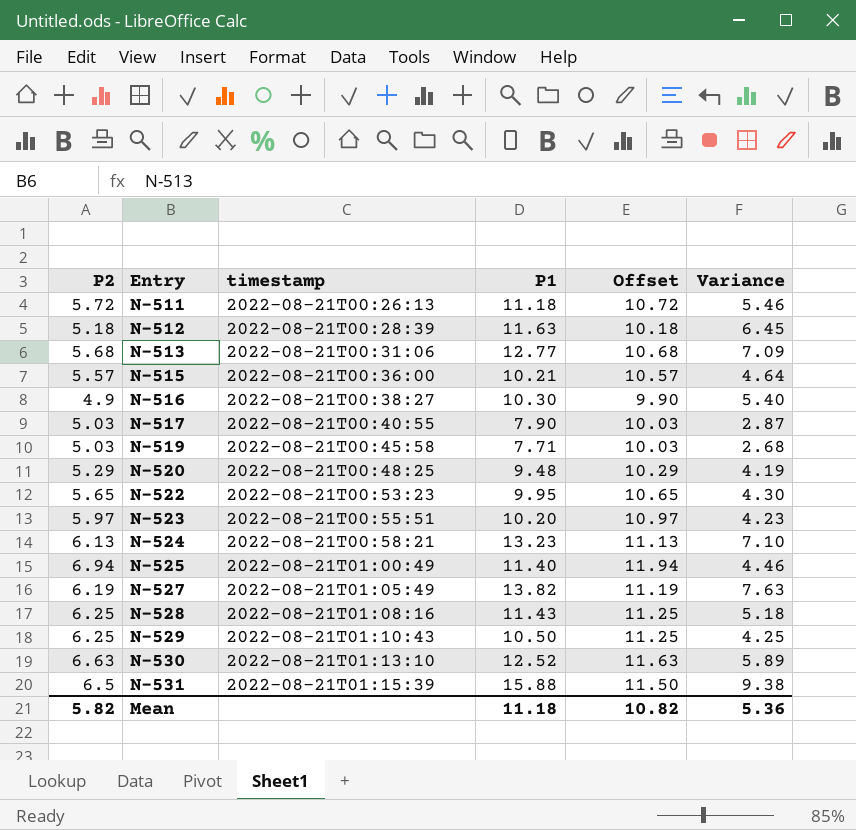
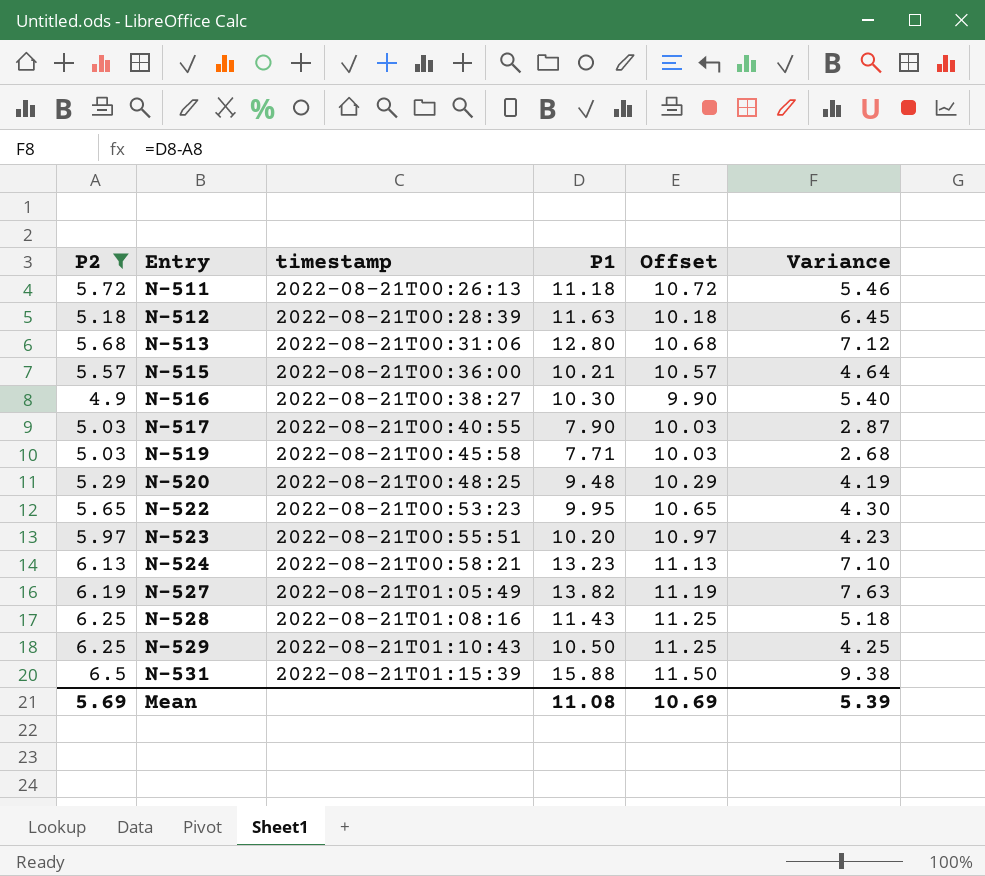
filter: none -> P2 <= 6.5
N-513 | P1: 12.77 -> 12.80
N-513 | Variance: 7.09 -> 7.12
Mean | P2: 5.82 -> 5.69
Mean | P1: 11.18 -> 11.08
Mean | Offset: 10.82 -> 10.69
Mean | Variance: 5.36 -> 5.39

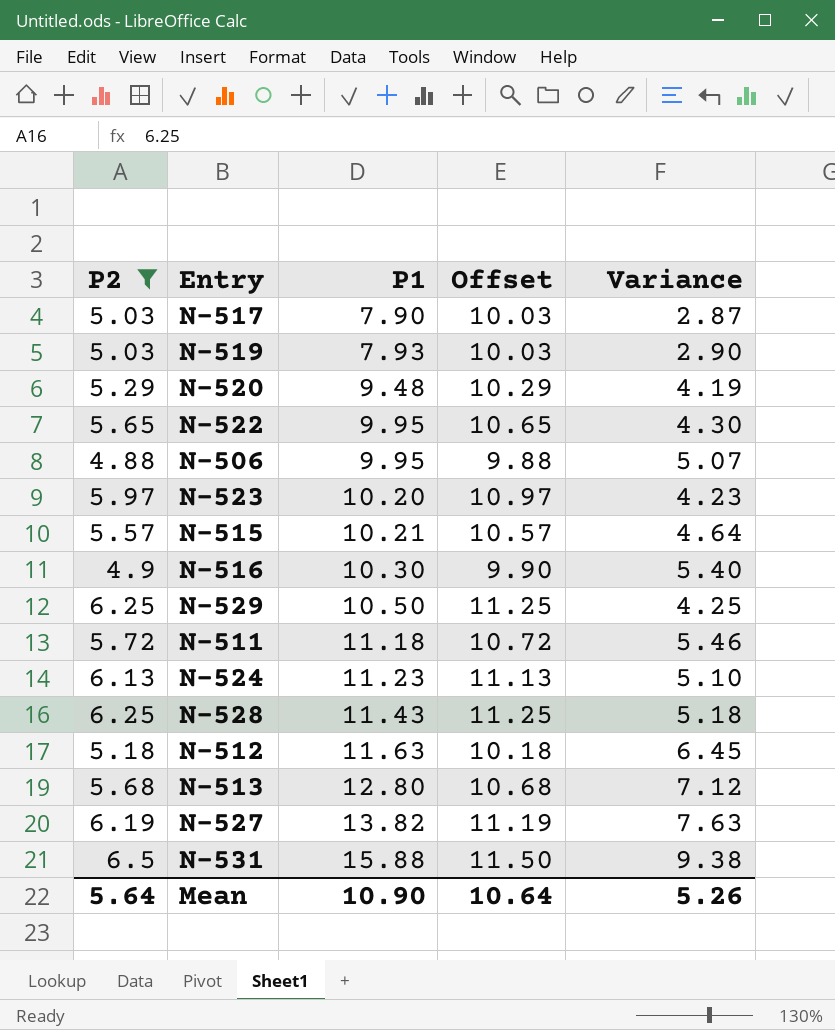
row order: Entry ascending -> P1 ascending
column timestamp | position: 3 -> none
N-519 | P1: 7.71 -> 7.93
N-519 | Variance: 2.68 -> 2.90
row N-506: none -> 4.88 | 9.95 | 9.88 | 5.07
N-524 | P1: 13.23 -> 11.23
N-524 | Variance: 7.10 -> 5.10
Mean | P2: 5.69 -> 5.64
Mean | P1: 11.08 -> 10.90
Mean | Offset: 10.69 -> 10.64
Mean | Variance: 5.39 -> 5.26

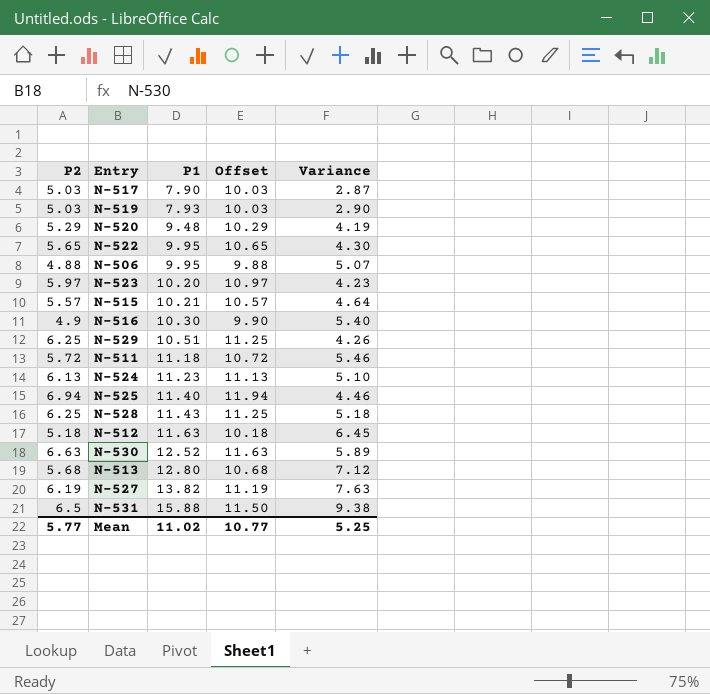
filter: P2 <= 6.5 -> none
N-529 | P1: 10.50 -> 10.51
N-529 | Variance: 4.25 -> 4.26
Mean | P2: 5.64 -> 5.77
Mean | P1: 10.90 -> 11.02
Mean | Offset: 10.64 -> 10.77
Mean | Variance: 5.26 -> 5.25

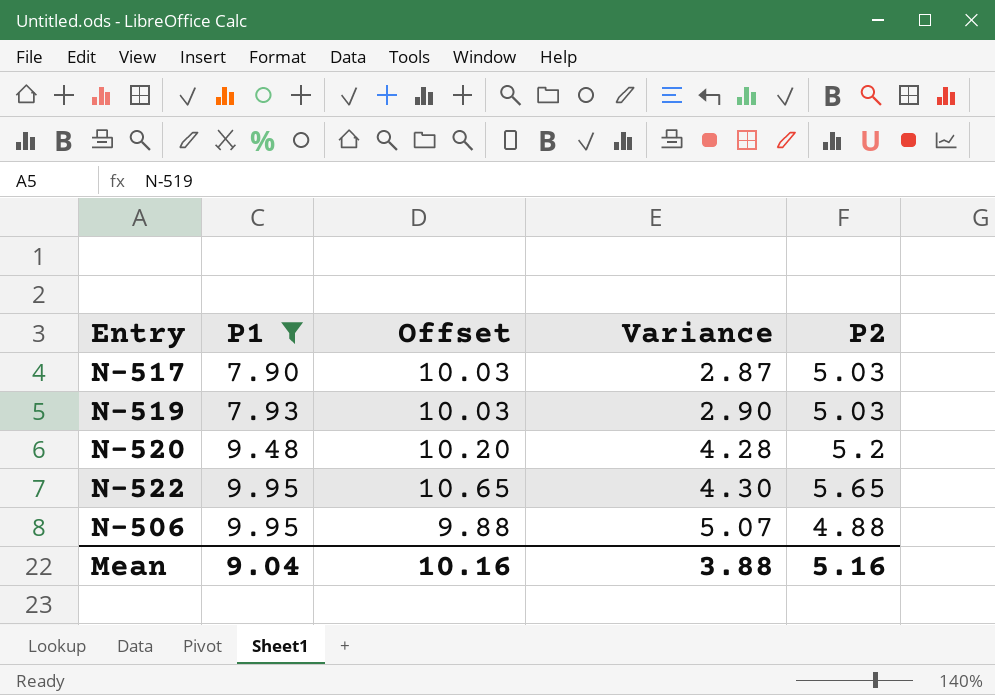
filter: none -> P1 <= 9.95
column P2 | position: 1 -> 5
N-520 | Offset: 10.29 -> 10.20
N-520 | Variance: 4.19 -> 4.28
N-520 | P2: 5.29 -> 5.2
Mean | P1: 11.02 -> 9.04
Mean | Offset: 10.77 -> 10.16
Mean | Variance: 5.25 -> 3.88
Mean | P2: 5.77 -> 5.16

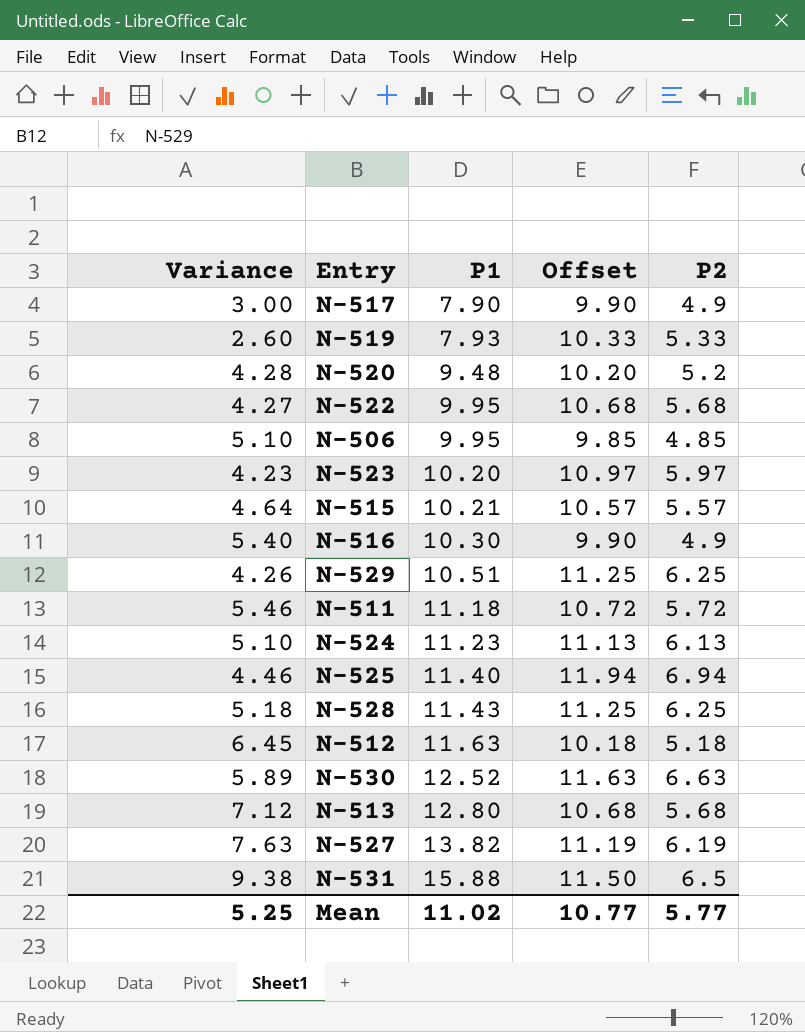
filter: P1 <= 9.95 -> none
column Variance | position: 4 -> 1
N-517 | Variance: 2.87 -> 3.00
N-517 | Offset: 10.03 -> 9.90
N-517 | P2: 5.03 -> 4.9
N-519 | Variance: 2.90 -> 2.60
N-519 | Offset: 10.03 -> 10.33
N-519 | P2: 5.03 -> 5.33
N-522 | Variance: 4.30 -> 4.27
N-522 | Offset: 10.65 -> 10.68
N-522 | P2: 5.65 -> 5.68
N-506 | Variance: 5.07 -> 5.10
N-506 | Offset: 9.88 -> 9.85
N-506 | P2: 4.88 -> 4.85
Mean | Variance: 3.88 -> 5.25
Mean | P1: 9.04 -> 11.02
Mean | Offset: 10.16 -> 10.77
Mean | P2: 5.16 -> 5.77

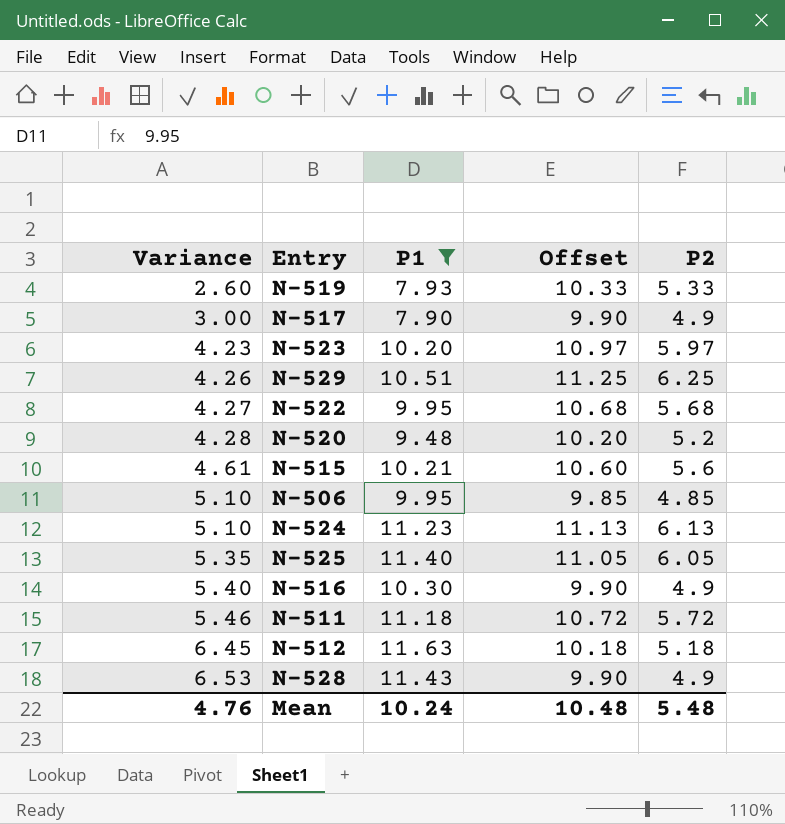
filter: none -> P1 <= 11.63
row order: P1 ascending -> Variance ascending
N-515 | Variance: 4.64 -> 4.61
N-515 | Offset: 10.57 -> 10.60
N-515 | P2: 5.57 -> 5.6
N-525 | Variance: 4.46 -> 5.35
N-525 | Offset: 11.94 -> 11.05
N-525 | P2: 6.94 -> 6.05
N-528 | Variance: 5.18 -> 6.53
N-528 | Offset: 11.25 -> 9.90
N-528 | P2: 6.25 -> 4.9
Mean | Variance: 5.25 -> 4.76
Mean | P1: 11.02 -> 10.24
Mean | Offset: 10.77 -> 10.48
Mean | P2: 5.77 -> 5.48

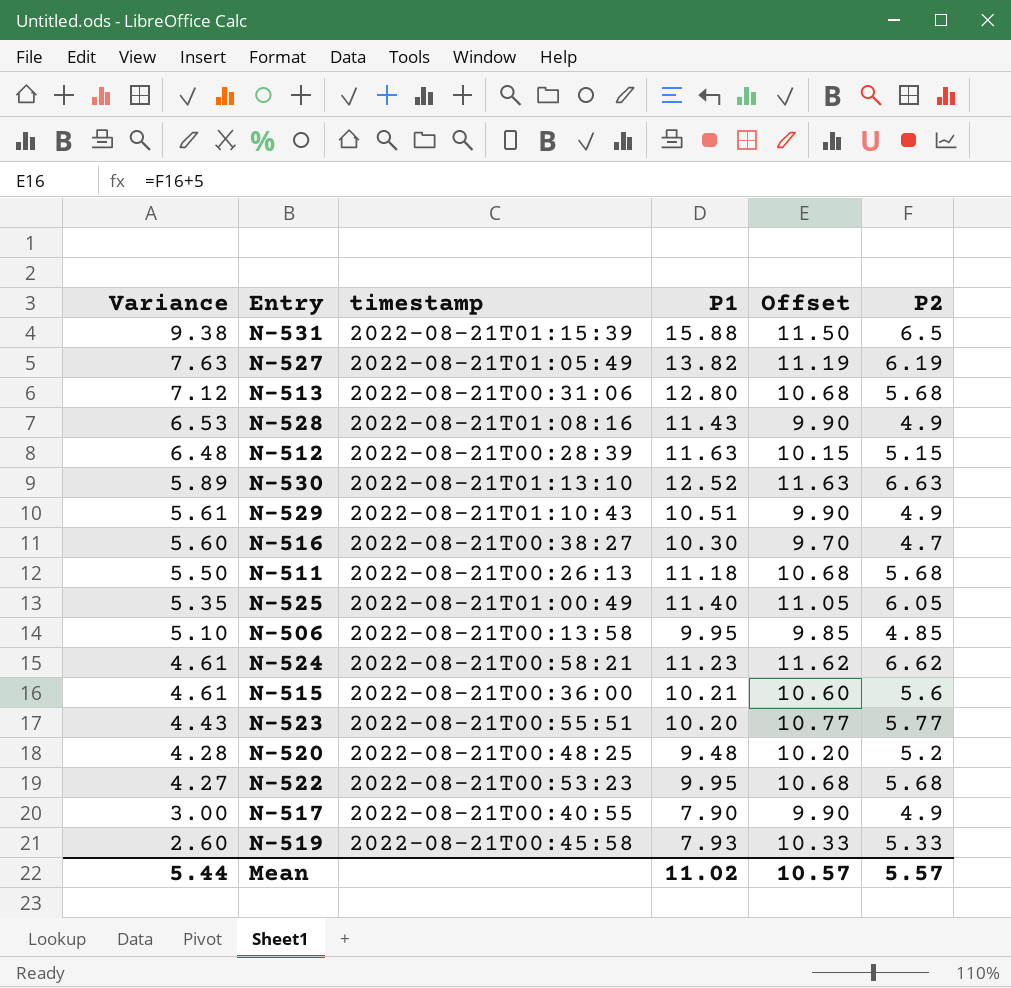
filter: P1 <= 11.63 -> none
row order: Variance ascending -> Variance descending
column timestamp | position: none -> 3
N-512 | Variance: 6.45 -> 6.48
N-512 | Offset: 10.18 -> 10.15
N-512 | P2: 5.18 -> 5.15
N-529 | Variance: 4.26 -> 5.61
N-529 | Offset: 11.25 -> 9.90
N-529 | P2: 6.25 -> 4.9
N-516 | Variance: 5.40 -> 5.60
N-516 | Offset: 9.90 -> 9.70
N-516 | P2: 4.9 -> 4.7
N-511 | Variance: 5.46 -> 5.50
N-511 | Offset: 10.72 -> 10.68
N-511 | P2: 5.72 -> 5.68
N-524 | Variance: 5.10 -> 4.61
N-524 | Offset: 11.13 -> 11.62
N-524 | P2: 6.13 -> 6.62
N-523 | Variance: 4.23 -> 4.43
N-523 | Offset: 10.97 -> 10.77
N-523 | P2: 5.97 -> 5.77
Mean | Variance: 4.76 -> 5.44
Mean | P1: 10.24 -> 11.02
Mean | Offset: 10.48 -> 10.57
Mean | P2: 5.48 -> 5.57

